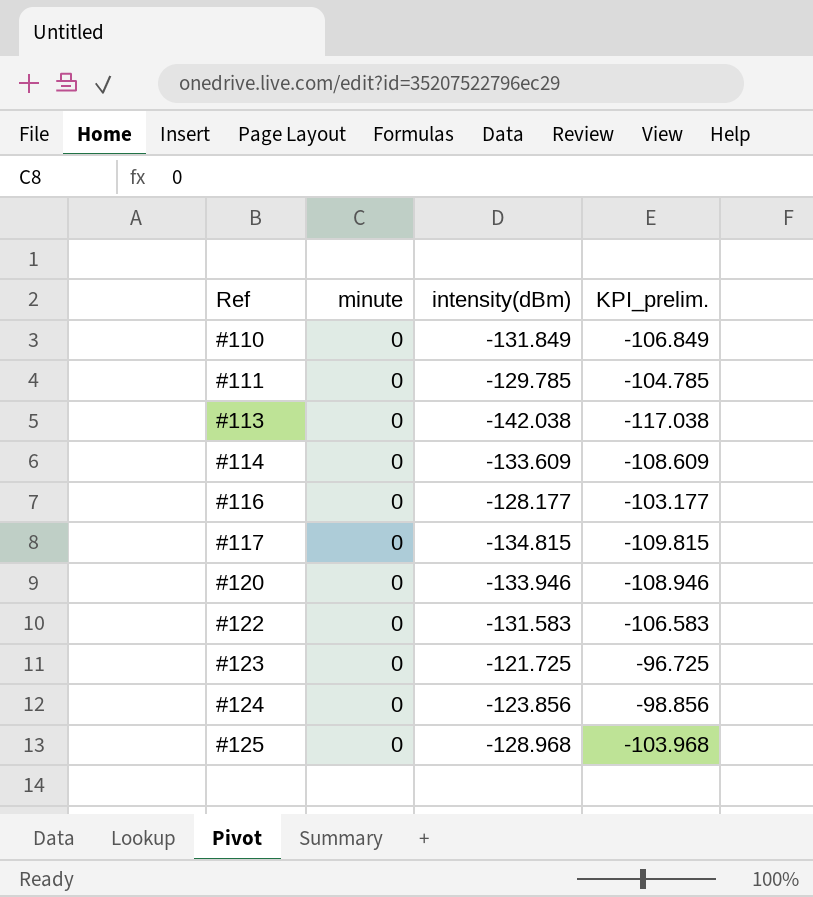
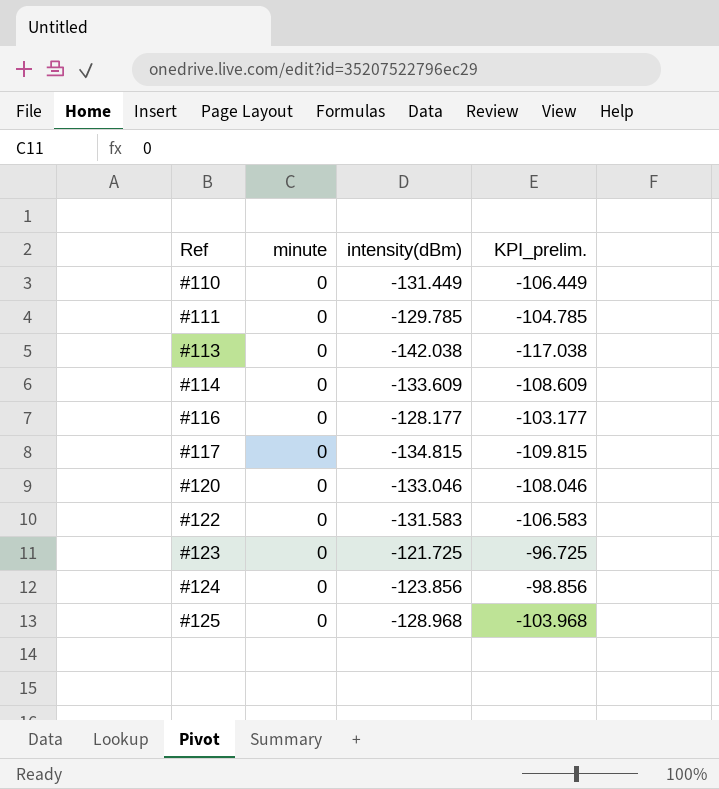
#110 | intensity(dBm): -131.849 -> -131.449
#110 | KPI_prelim.: -106.849 -> -106.449
#120 | intensity(dBm): -133.946 -> -133.046
#120 | KPI_prelim.: -108.946 -> -108.046

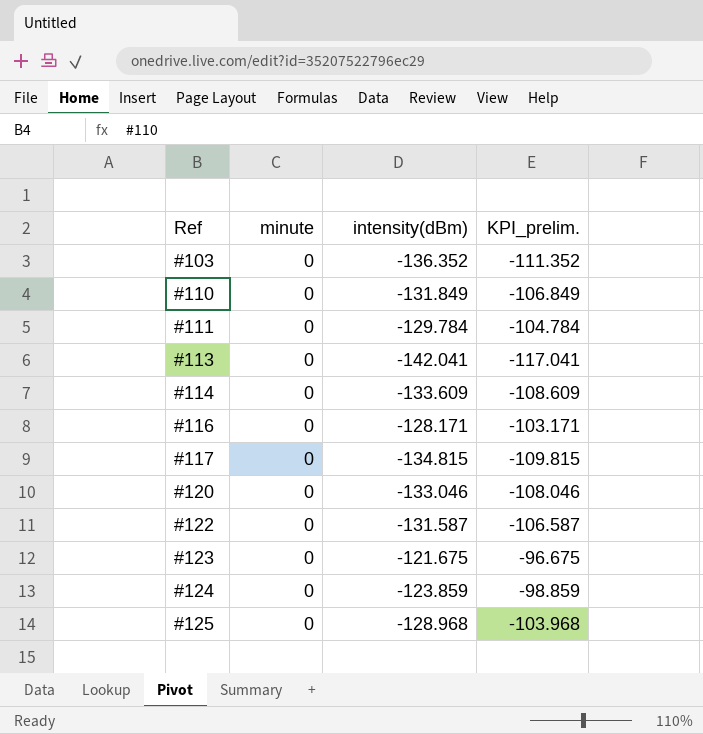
row #103: none -> 0 | -136.352 | -111.352
#110 | intensity(dBm): -131.449 -> -131.849
#110 | KPI_prelim.: -106.449 -> -106.849
#111 | intensity(dBm): -129.785 -> -129.784
#111 | KPI_prelim.: -104.785 -> -104.784
#113 | intensity(dBm): -142.038 -> -142.041
#113 | KPI_prelim.: -117.038 -> -117.041
#116 | intensity(dBm): -128.177 -> -128.171
#116 | KPI_prelim.: -103.177 -> -103.171
#122 | intensity(dBm): -131.583 -> -131.587
#122 | KPI_prelim.: -106.583 -> -106.587
#123 | intensity(dBm): -121.725 -> -121.675
#123 | KPI_prelim.: -96.725 -> -96.675
#124 | intensity(dBm): -123.856 -> -123.859
#124 | KPI_prelim.: -98.856 -> -98.859

